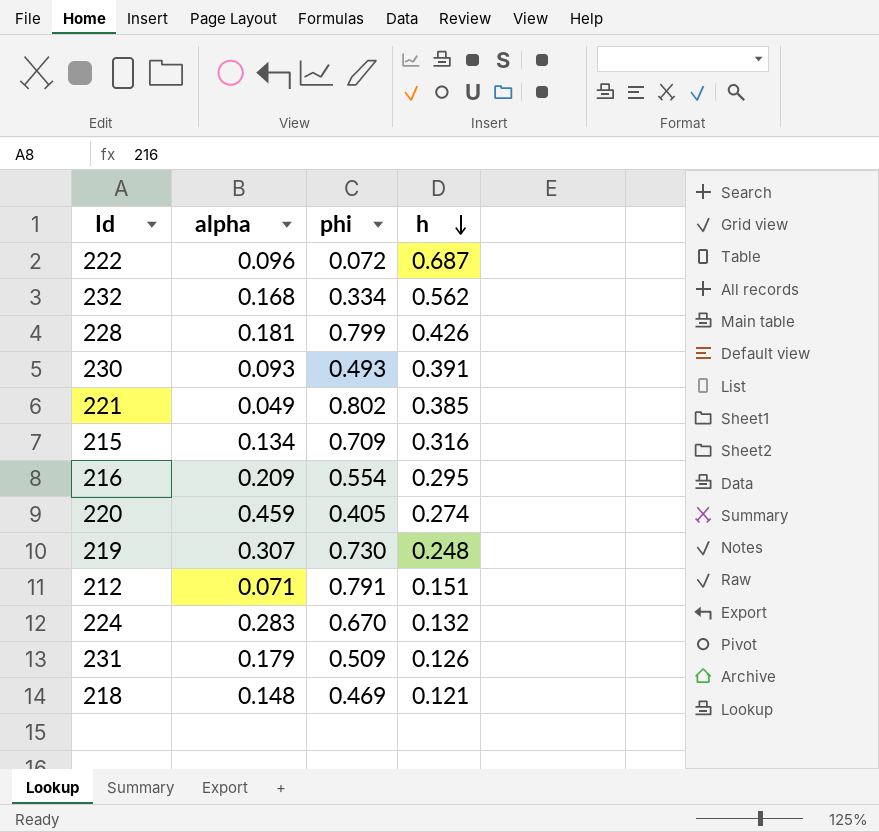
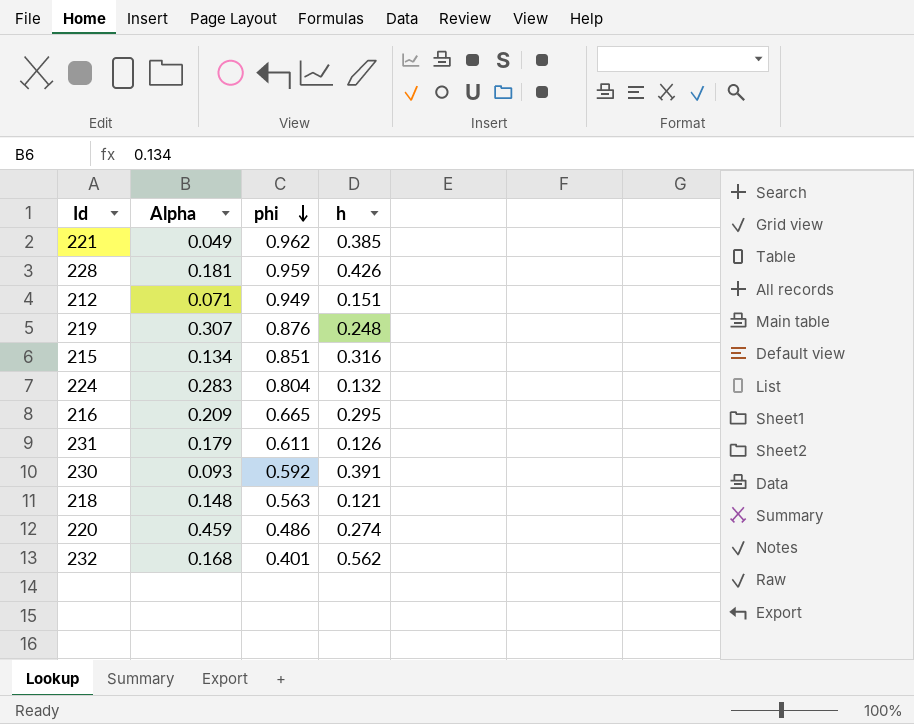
row order: h descending -> phi descending
column name: alpha -> Alpha
row 222: 0.096 | 0.072 | 0.687 -> none
221 | phi: 0.802 -> 0.962
228 | phi: 0.799 -> 0.959
212 | phi: 0.791 -> 0.949
219 | phi: 0.730 -> 0.876
215 | phi: 0.709 -> 0.851
224 | phi: 0.670 -> 0.804
216 | phi: 0.554 -> 0.665
231 | phi: 0.509 -> 0.611
230 | phi: 0.493 -> 0.592
218 | phi: 0.469 -> 0.563
220 | phi: 0.405 -> 0.486
232 | phi: 0.334 -> 0.401

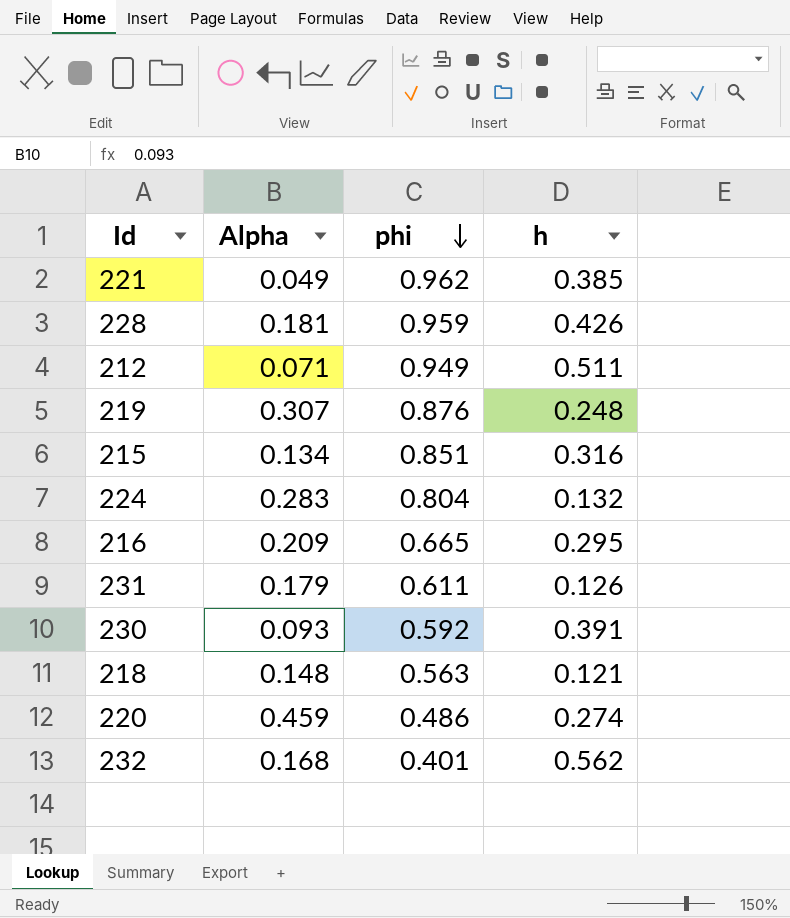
212 | h: 0.151 -> 0.511

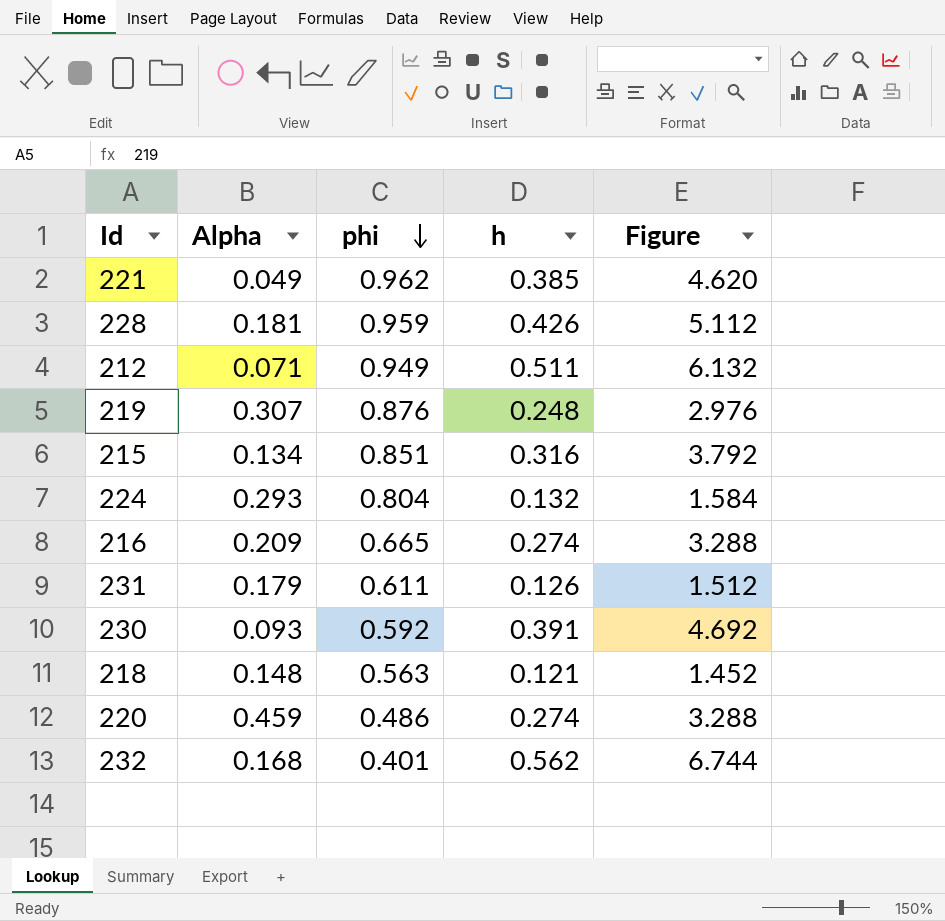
column Figure | formula: none -> [h] * 12
224 | Alpha: 0.283 -> 0.293
216 | h: 0.295 -> 0.274

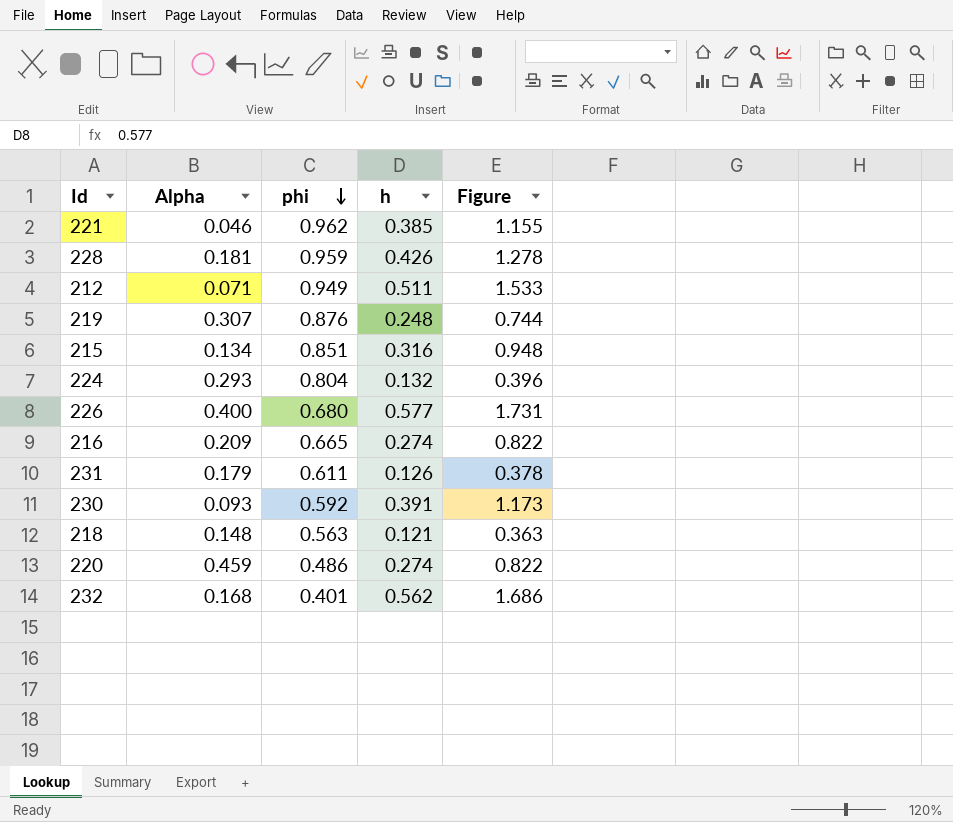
column Figure | formula: [h] * 12 -> [h] * 3
221 | Alpha: 0.049 -> 0.046
row 226: none -> 0.400 | 0.680 | 0.577 | 1.731

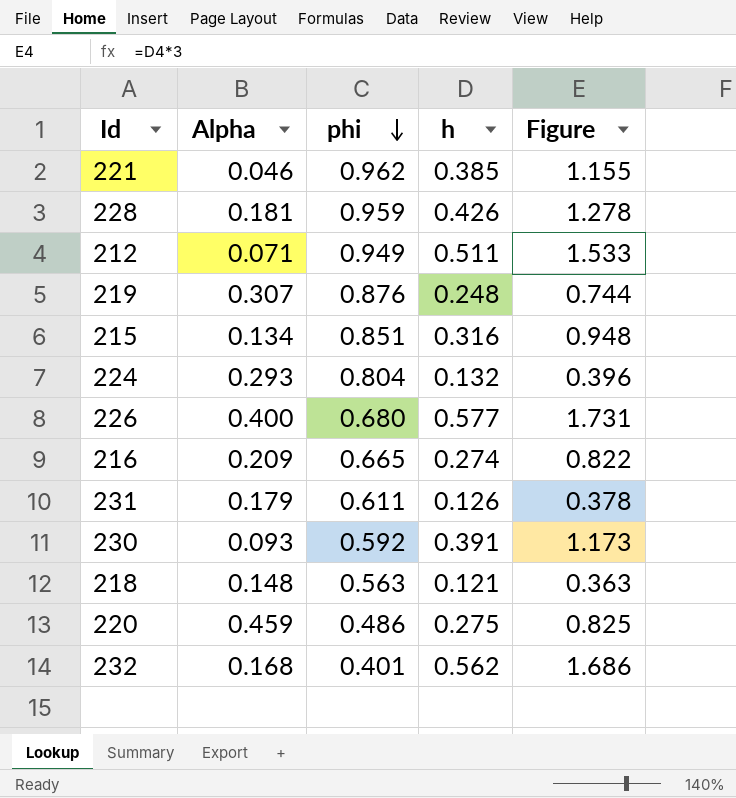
220 | h: 0.274 -> 0.275
220 | Figure: 0.822 -> 0.825

